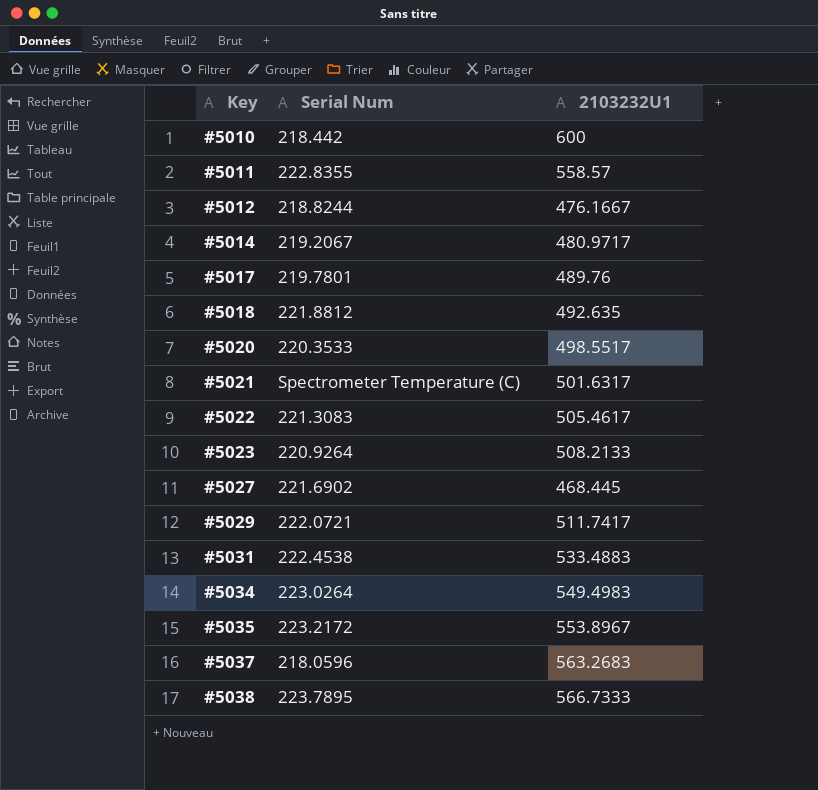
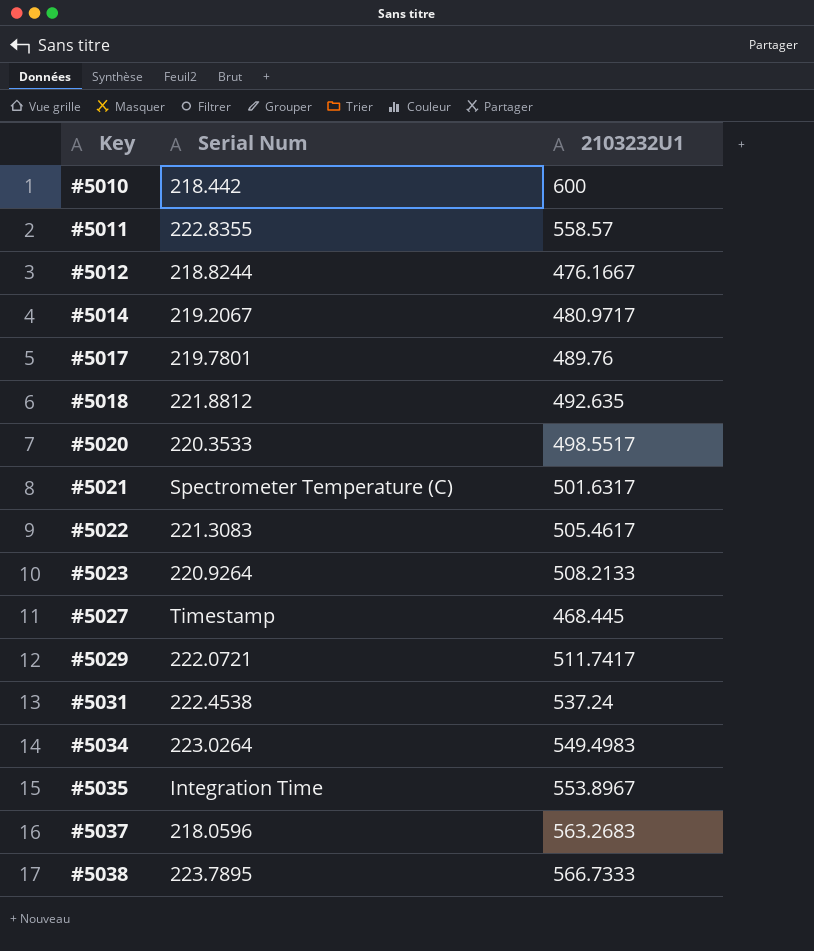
#5027 | Serial Num: 221.6902 -> Timestamp
#5031 | 2103232U1: 533.4883 -> 537.24
#5035 | Serial Num: 223.2172 -> Integration Time

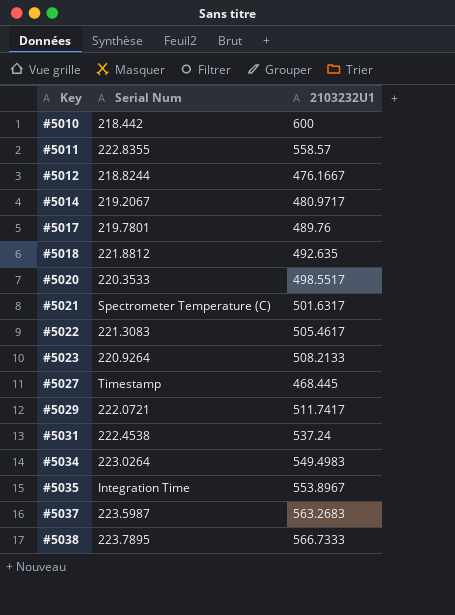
#5037 | Serial Num: 218.0596 -> 223.5987

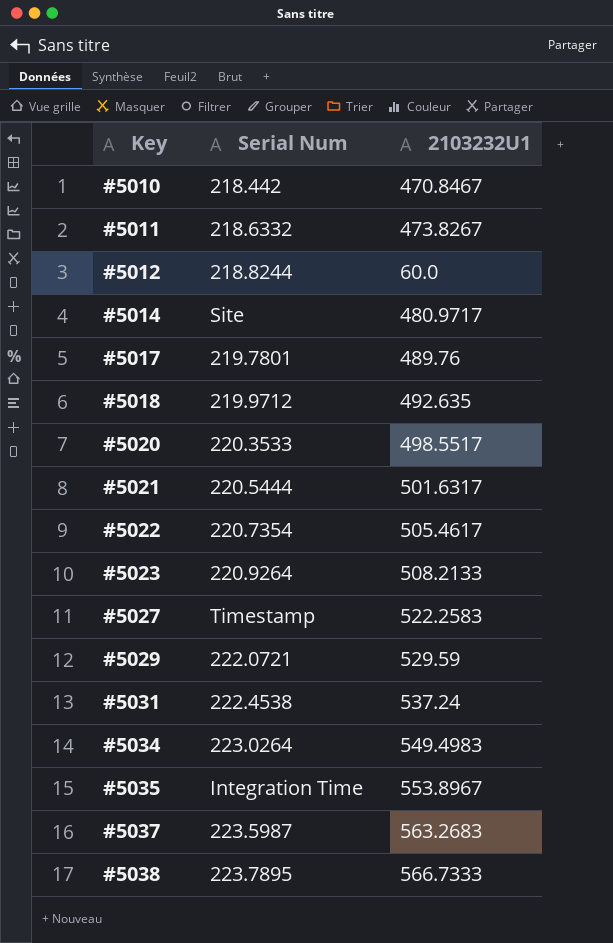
#5010 | 2103232U1: 600 -> 470.8467
#5011 | Serial Num: 222.8355 -> 218.6332
#5011 | 2103232U1: 558.57 -> 473.8267
#5012 | 2103232U1: 476.1667 -> 60.0
#5014 | Serial Num: 219.2067 -> Site
#5018 | Serial Num: 221.8812 -> 219.9712
#5021 | Serial Num: Spectrometer Temperature (C) -> 220.5444
#5022 | Serial Num: 221.3083 -> 220.7354
#5027 | 2103232U1: 468.445 -> 522.2583
#5029 | 2103232U1: 511.7417 -> 529.59

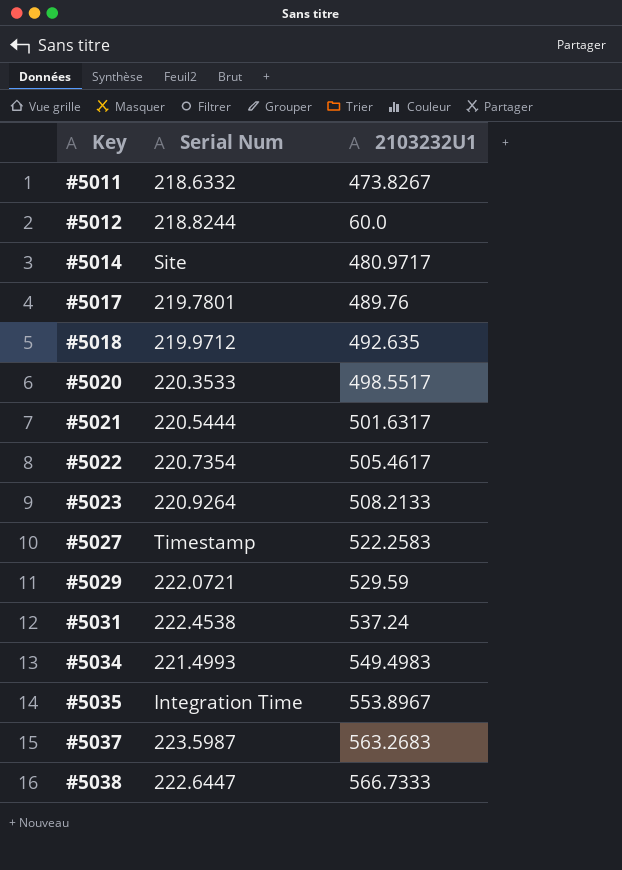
row #5010: 218.442 | 470.8467 -> none
#5034 | Serial Num: 223.0264 -> 221.4993
#5038 | Serial Num: 223.7895 -> 222.6447

